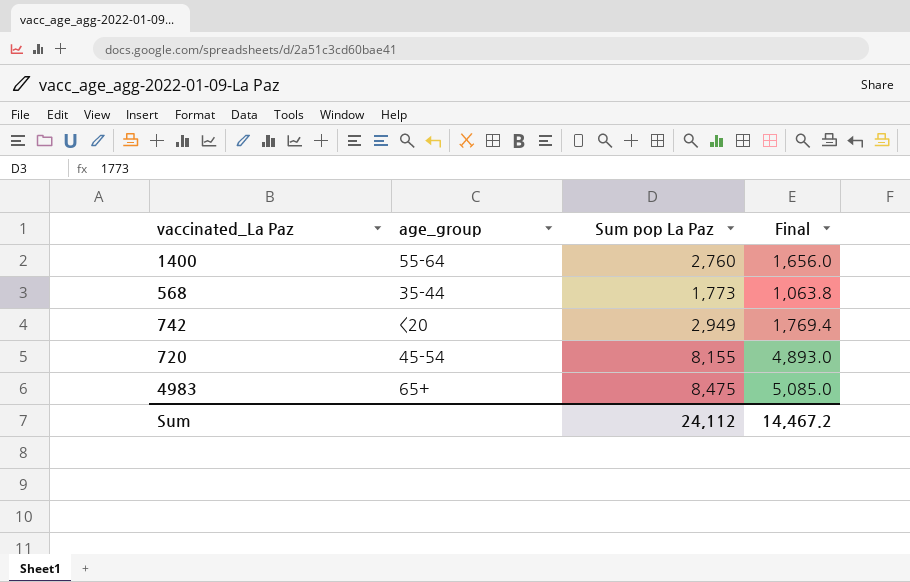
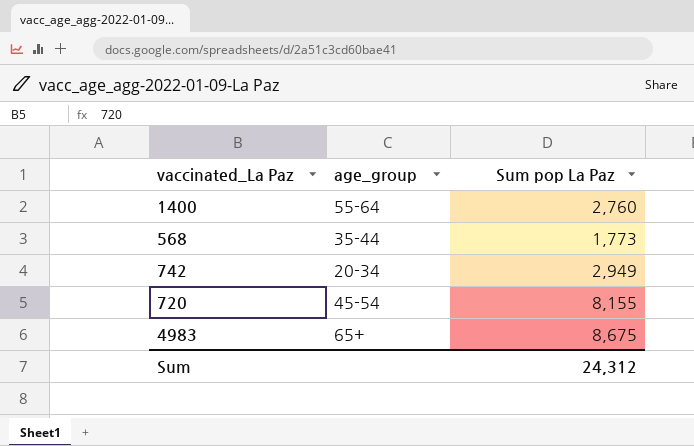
column Final | formula: [Sum pop La Paz] * 0.6 -> none
742 | age_group: <20 -> 20-34
4983 | Sum pop La Paz: 8,475 -> 8,675
Sum | Sum pop La Paz: 24,112 -> 24,312

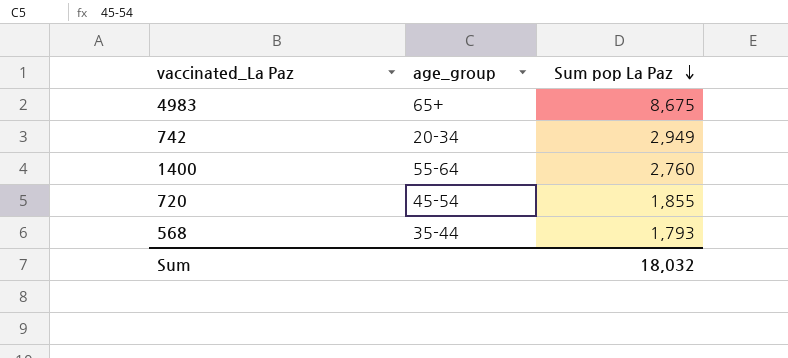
row order: none -> Sum pop La Paz descending
720 | Sum pop La Paz: 8,155 -> 1,855
568 | Sum pop La Paz: 1,773 -> 1,793
Sum | Sum pop La Paz: 24,312 -> 18,032

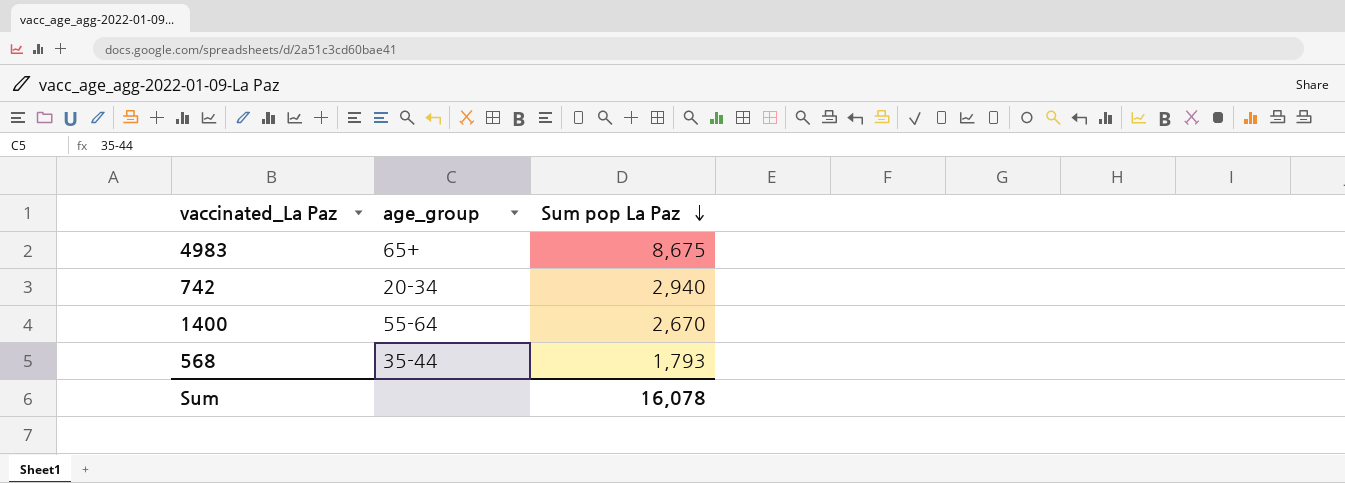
row 720: 45-54 | 1,855 -> none
742 | Sum pop La Paz: 2,949 -> 2,940
1400 | Sum pop La Paz: 2,760 -> 2,670
Sum | Sum pop La Paz: 18,032 -> 16,078

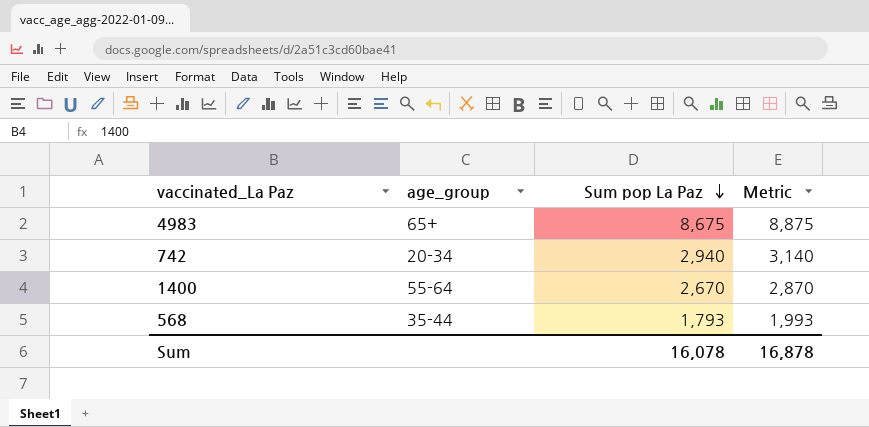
column Metric | formula: none -> [Sum pop La Paz] + 200

